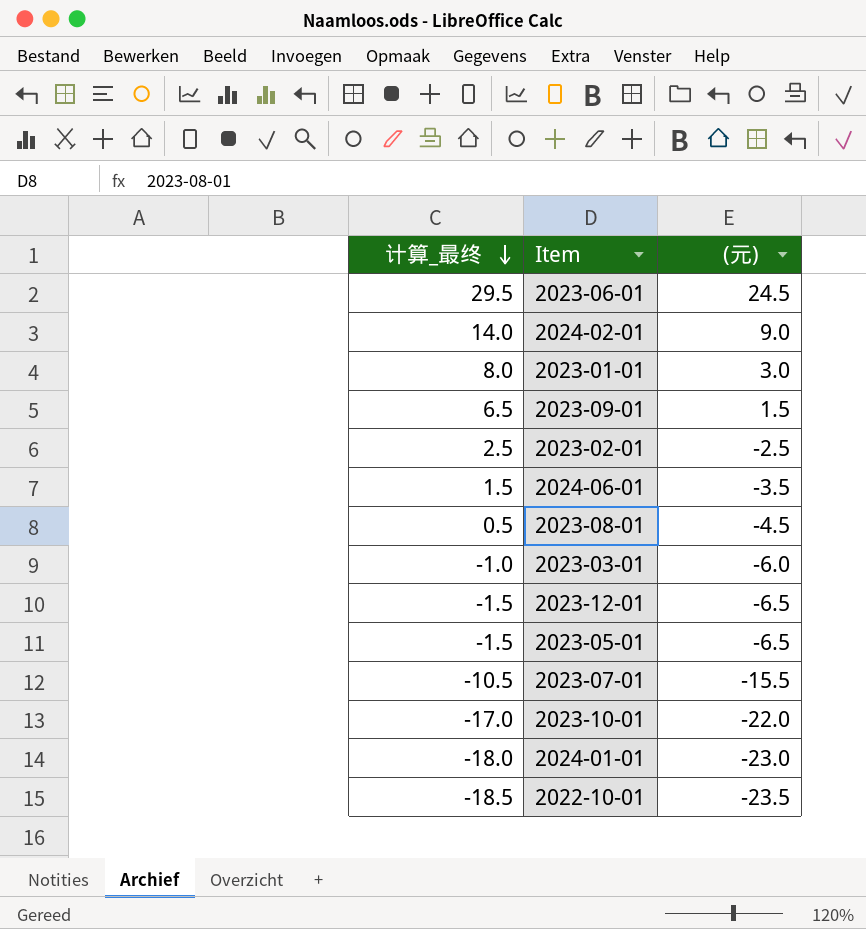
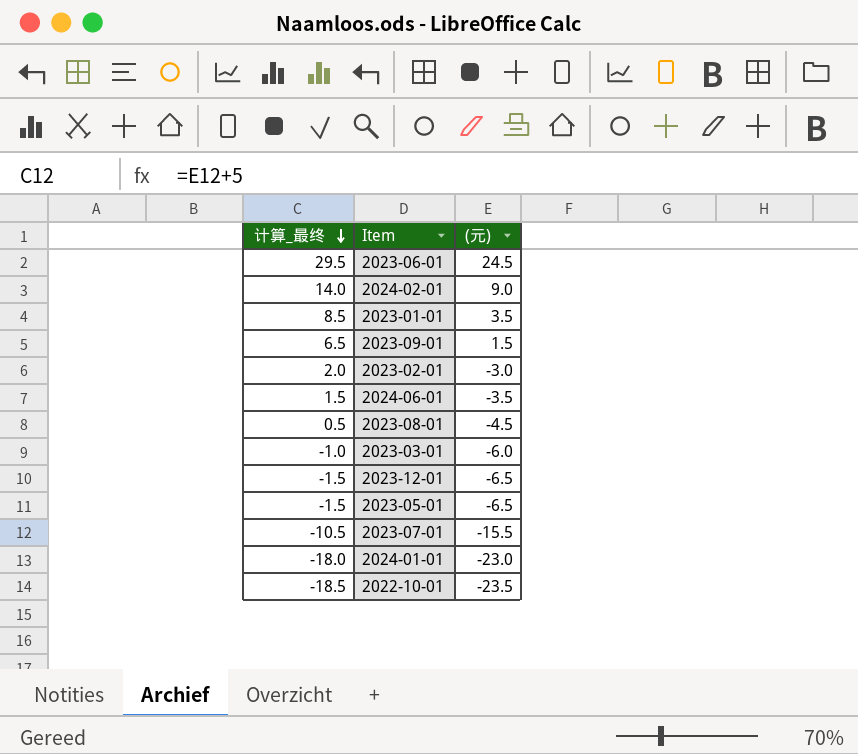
row 2023-10-01: -17.0 | -22.0 -> none
2023-01-01 | 计算_最终: 8.0 -> 8.5
2023-01-01 | (元): 3.0 -> 3.5
2023-02-01 | 计算_最终: 2.5 -> 2.0
2023-02-01 | (元): -2.5 -> -3.0

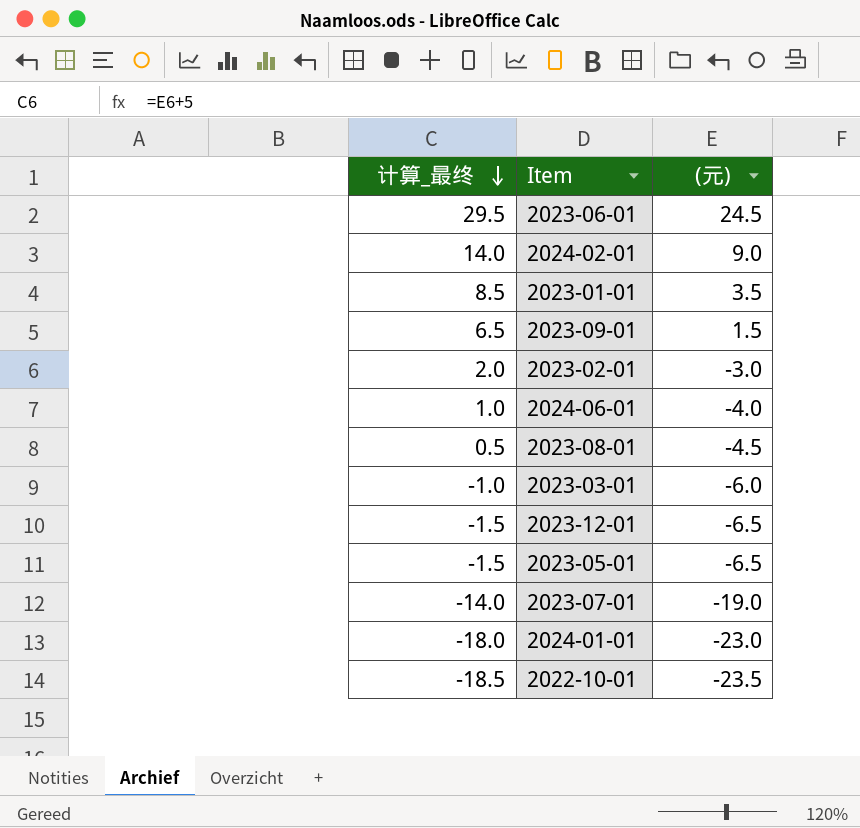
2024-06-01 | 计算_最终: 1.5 -> 1.0
2024-06-01 | (元): -3.5 -> -4.0
2023-07-01 | 计算_最终: -10.5 -> -14.0
2023-07-01 | (元): -15.5 -> -19.0

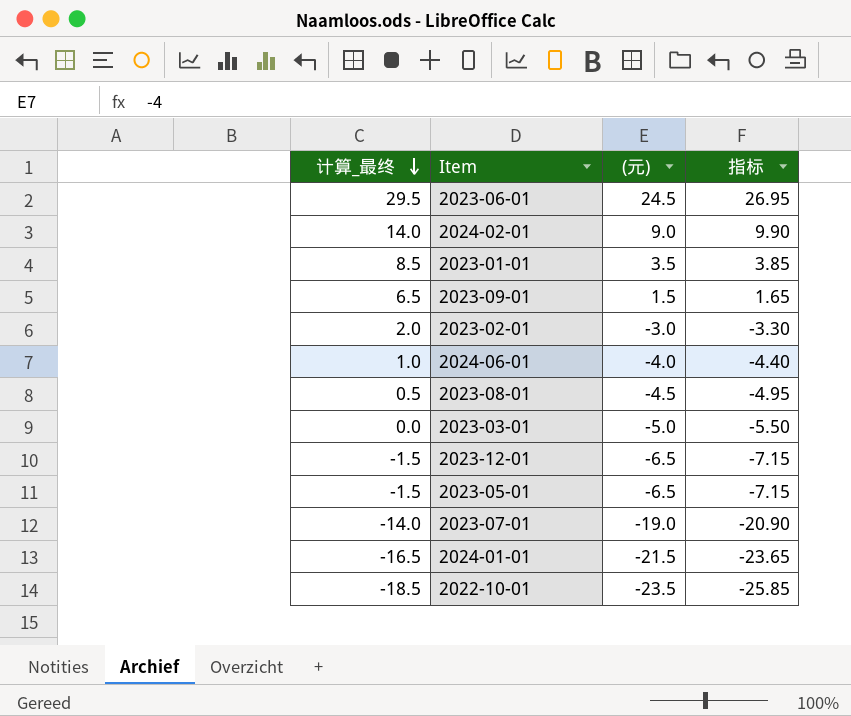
column 指标 | formula: none -> [(元)] * 1.1
2023-03-01 | 计算_最终: -1.0 -> 0.0
2023-03-01 | (元): -6.0 -> -5.0
2024-01-01 | 计算_最终: -18.0 -> -16.5
2024-01-01 | (元): -23.0 -> -21.5

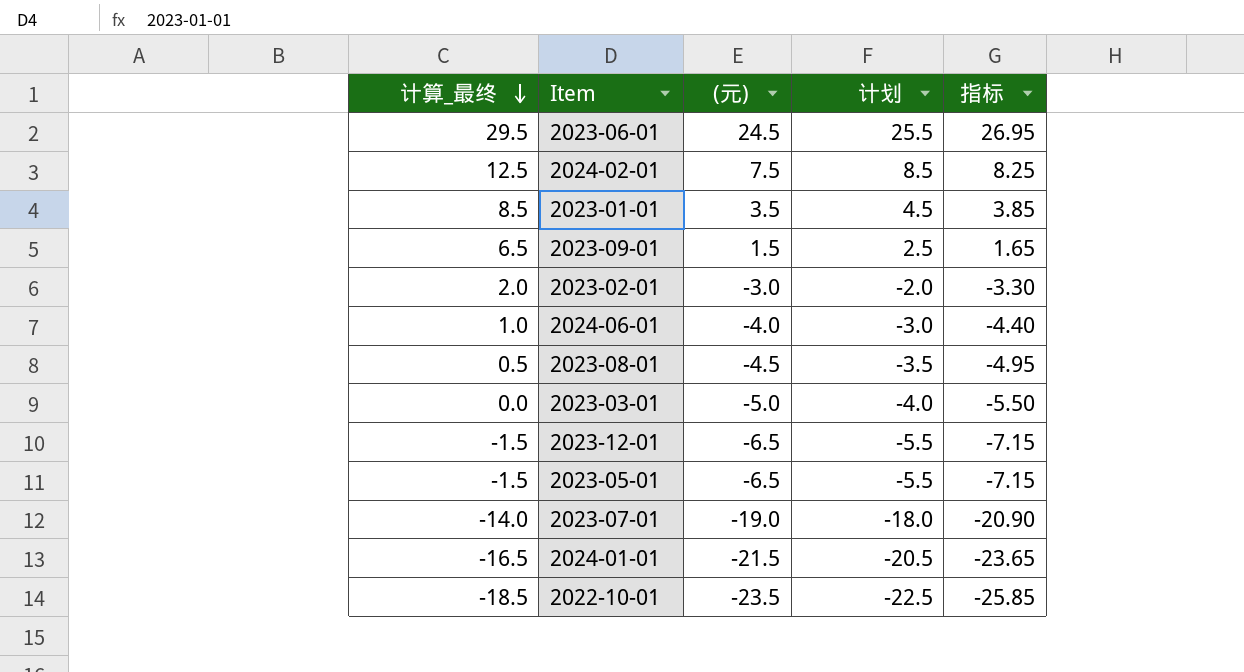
column 计划 | formula: none -> [(元)] + 1
2024-02-01 | 计算_最终: 14.0 -> 12.5
2024-02-01 | (元): 9.0 -> 7.5
2024-02-01 | 指标: 9.90 -> 8.25

